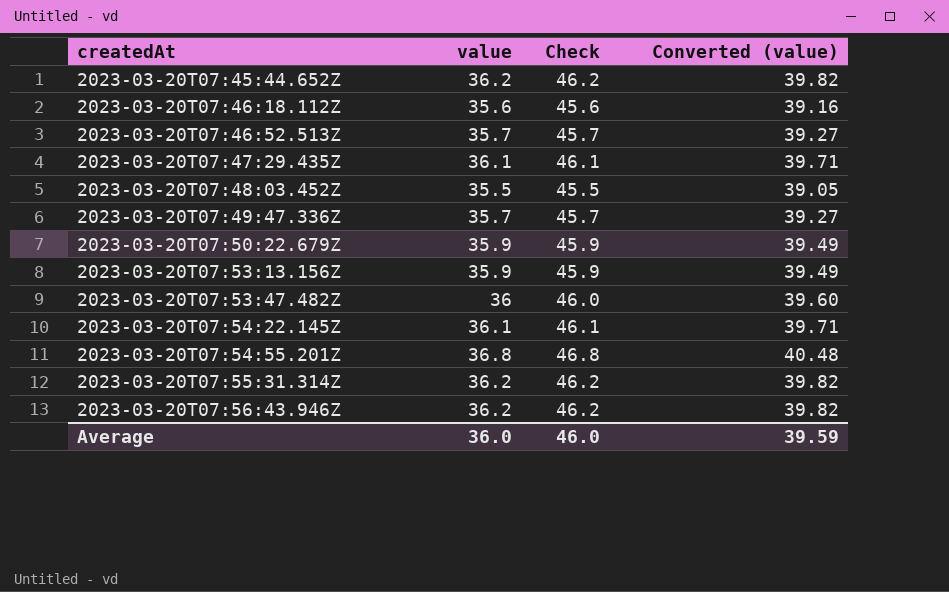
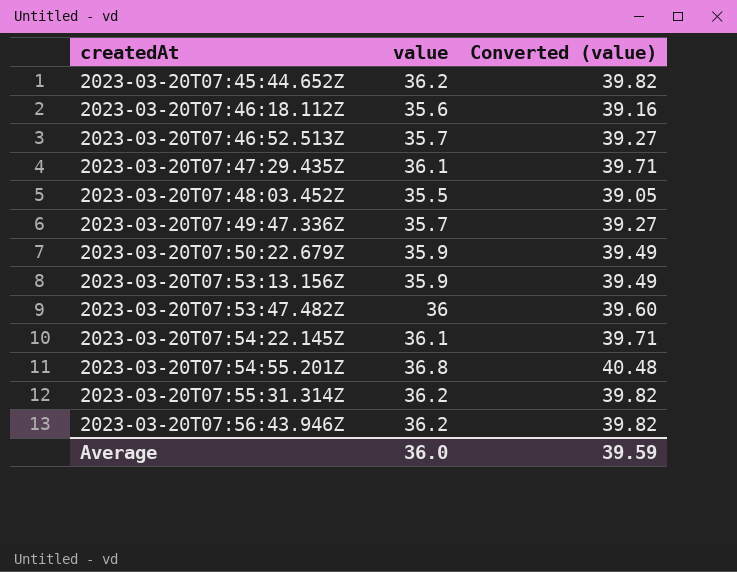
column Check | formula: [value] + 10 -> none

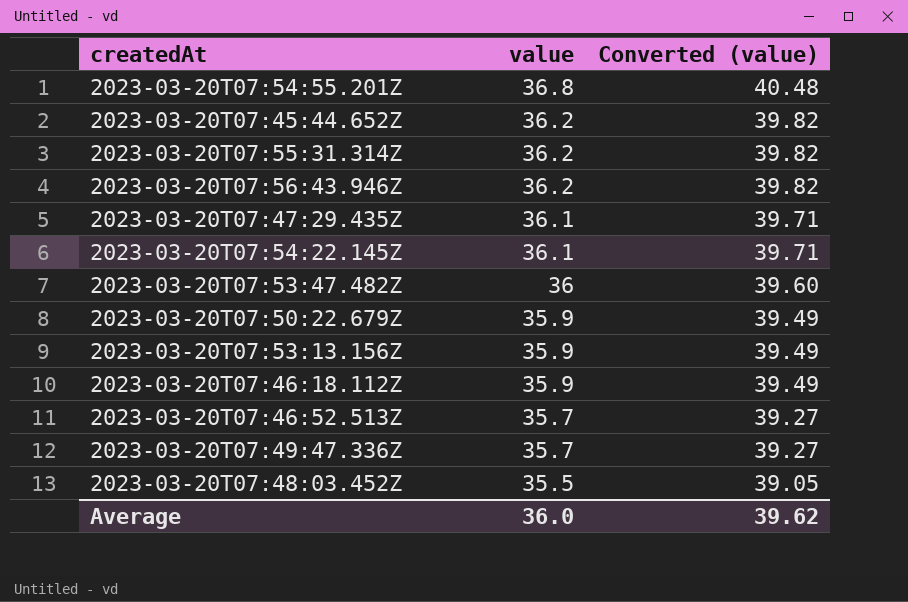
row order: createdAt ascending -> value descending
2023-03-20T07:46:18.112Z | value: 35.6 -> 35.9
2023-03-20T07:46:18.112Z | Converted (value): 39.16 -> 39.49
Average | Converted (value): 39.59 -> 39.62

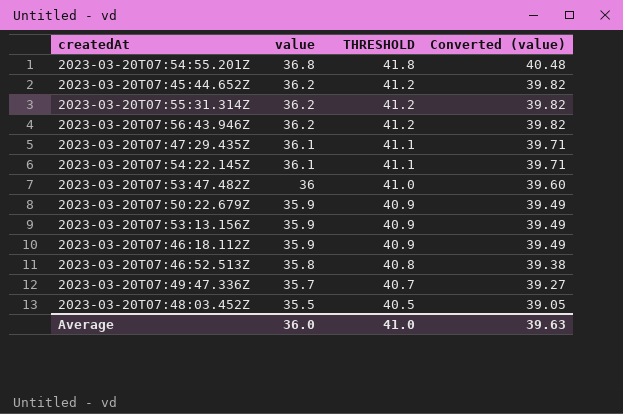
column THRESHOLD | formula: none -> [value] + 5
2023-03-20T07:46:52.513Z | value: 35.7 -> 35.8
2023-03-20T07:46:52.513Z | Converted (value): 39.27 -> 39.38
Average | Converted (value): 39.62 -> 39.63

